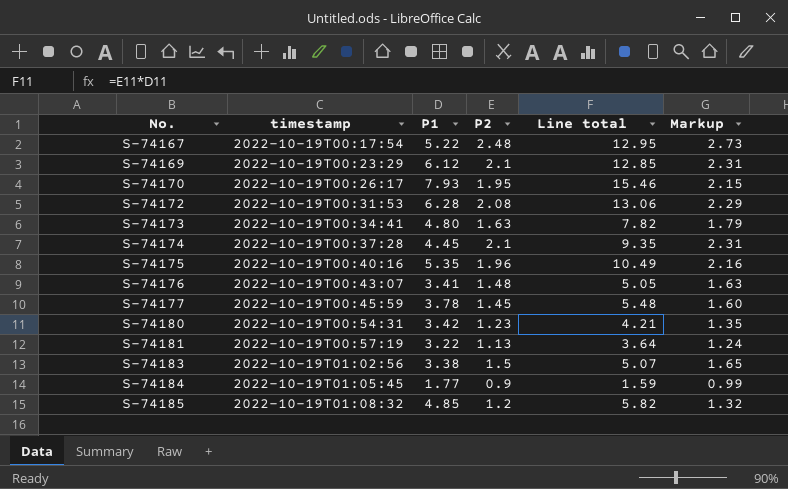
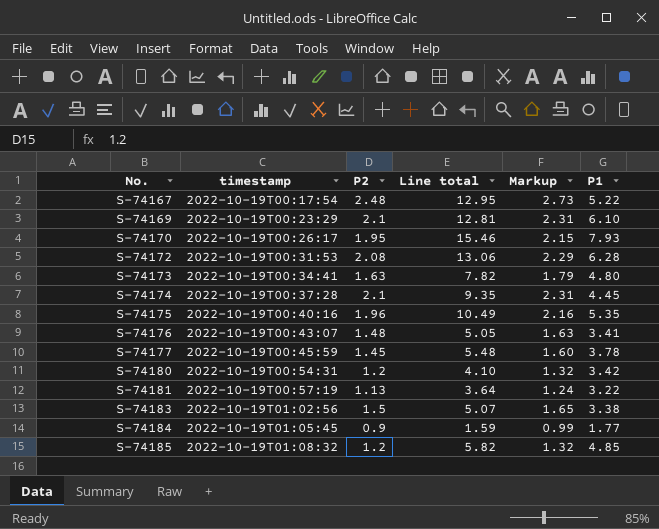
column P1 | position: 3 -> 6
S-74169 | Line total: 12.85 -> 12.81
S-74169 | P1: 6.12 -> 6.10
S-74180 | P2: 1.23 -> 1.2
S-74180 | Line total: 4.21 -> 4.10
S-74180 | Markup: 1.35 -> 1.32

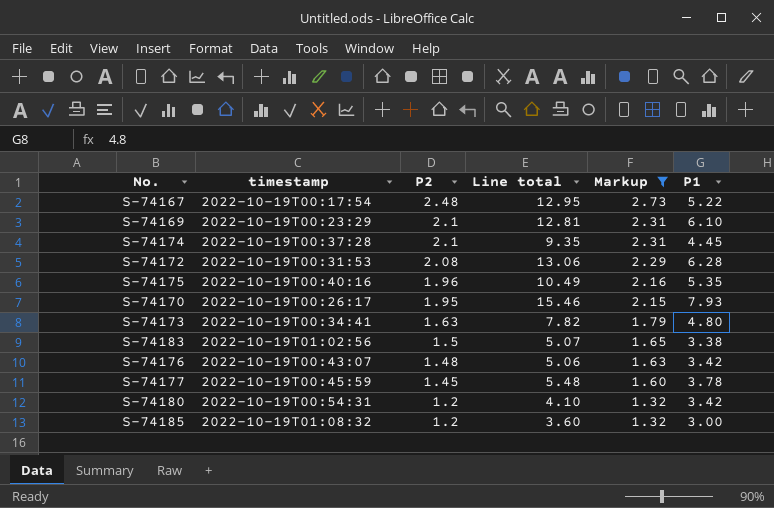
filter: none -> Markup >= 1.32
row order: No. ascending -> P2 descending
S-74176 | Line total: 5.05 -> 5.06
S-74176 | P1: 3.41 -> 3.42
S-74185 | Line total: 5.82 -> 3.60
S-74185 | P1: 4.85 -> 3.00

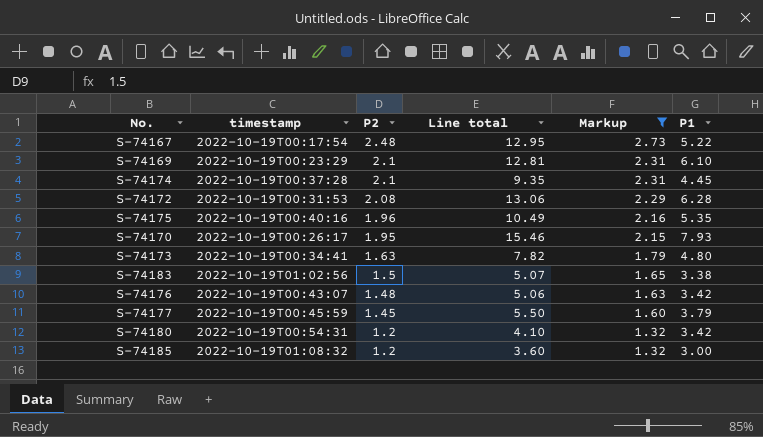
S-74177 | Line total: 5.48 -> 5.50
S-74177 | P1: 3.78 -> 3.79

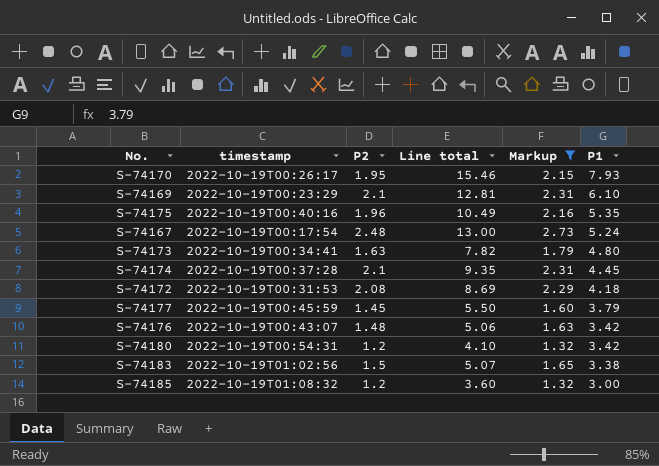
row order: P2 descending -> P1 descending
S-74167 | Line total: 12.95 -> 13.00
S-74167 | P1: 5.22 -> 5.24
S-74172 | Line total: 13.06 -> 8.69
S-74172 | P1: 6.28 -> 4.18

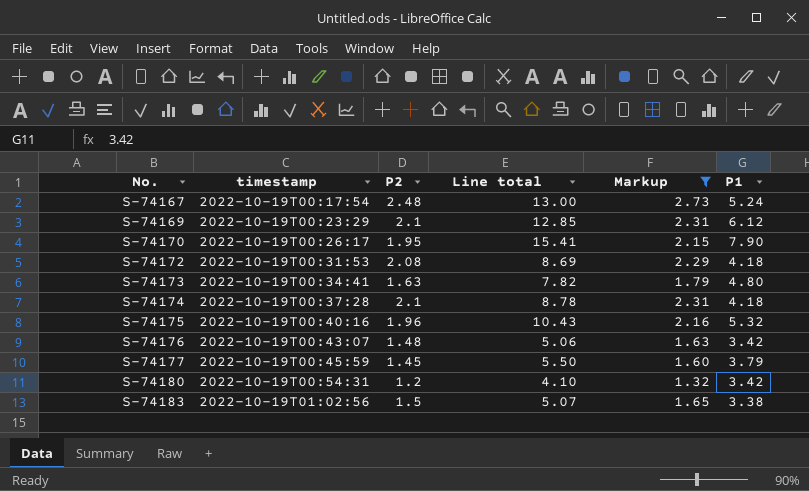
row order: P1 descending -> No. ascending
row S-74185: 2022-10-19T01:08:32 | 1.2 | 3.60 | 1.32 | 3.00 -> none
S-74169 | Line total: 12.81 -> 12.85
S-74169 | P1: 6.10 -> 6.12
S-74170 | Line total: 15.46 -> 15.41
S-74170 | P1: 7.93 -> 7.90
S-74174 | Line total: 9.35 -> 8.78
S-74174 | P1: 4.45 -> 4.18
S-74175 | Line total: 10.49 -> 10.43
S-74175 | P1: 5.35 -> 5.32

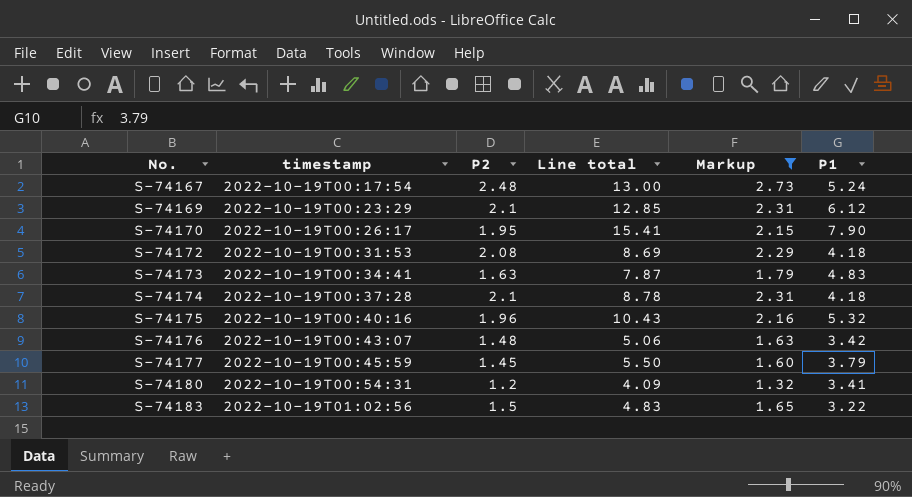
S-74173 | Line total: 7.82 -> 7.87
S-74173 | P1: 4.80 -> 4.83
S-74180 | Line total: 4.10 -> 4.09
S-74180 | P1: 3.42 -> 3.41
S-74183 | Line total: 5.07 -> 4.83
S-74183 | P1: 3.38 -> 3.22

